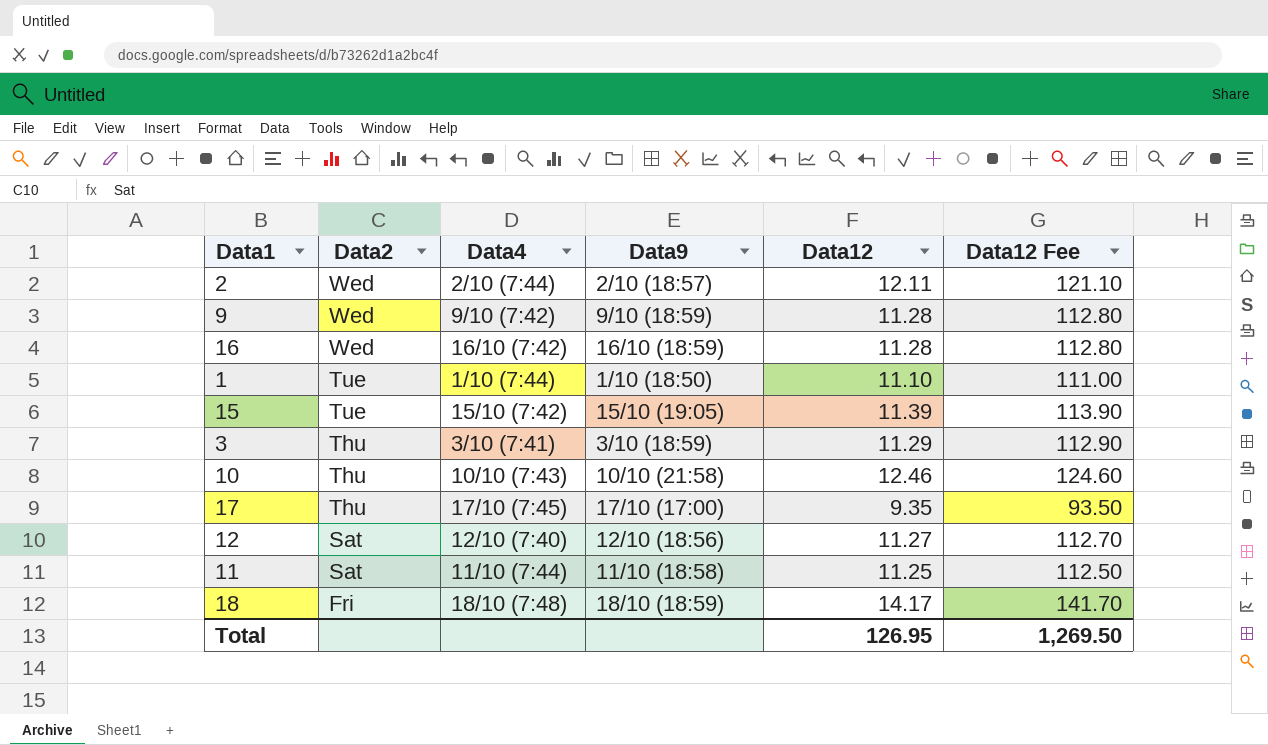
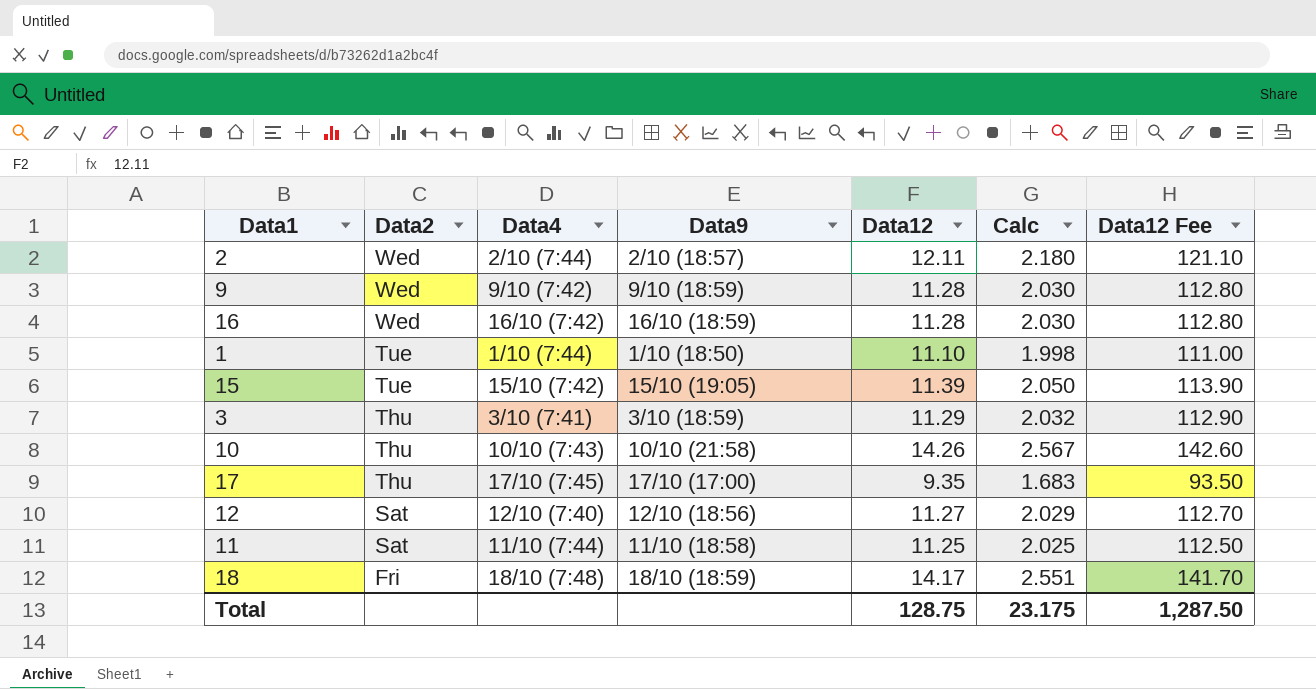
column Calc | formula: none -> [Data12] * 0.18
10 | Data12: 12.46 -> 14.26
10 | Data12 Fee: 124.60 -> 142.60
Total | Data12: 126.95 -> 128.75
Total | Data12 Fee: 1,269.50 -> 1,287.50

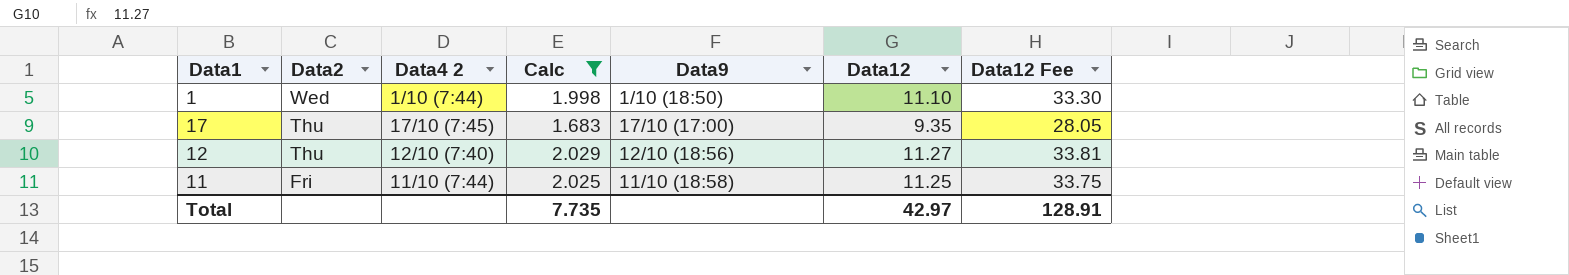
filter: none -> Calc <= 2.029
column name: Data4 -> Data4 2
column Calc | position: 6 -> 4
column Data12 Fee | formula: [Data12] * 10 -> [Data12] * 3
1 | Data2: Tue -> Wed
12 | Data2: Sat -> Thu
11 | Data2: Sat -> Fri
Total | Calc: 23.175 -> 7.735
Total | Data12: 128.75 -> 42.97
Total | Data12 Fee: 1,287.50 -> 128.91

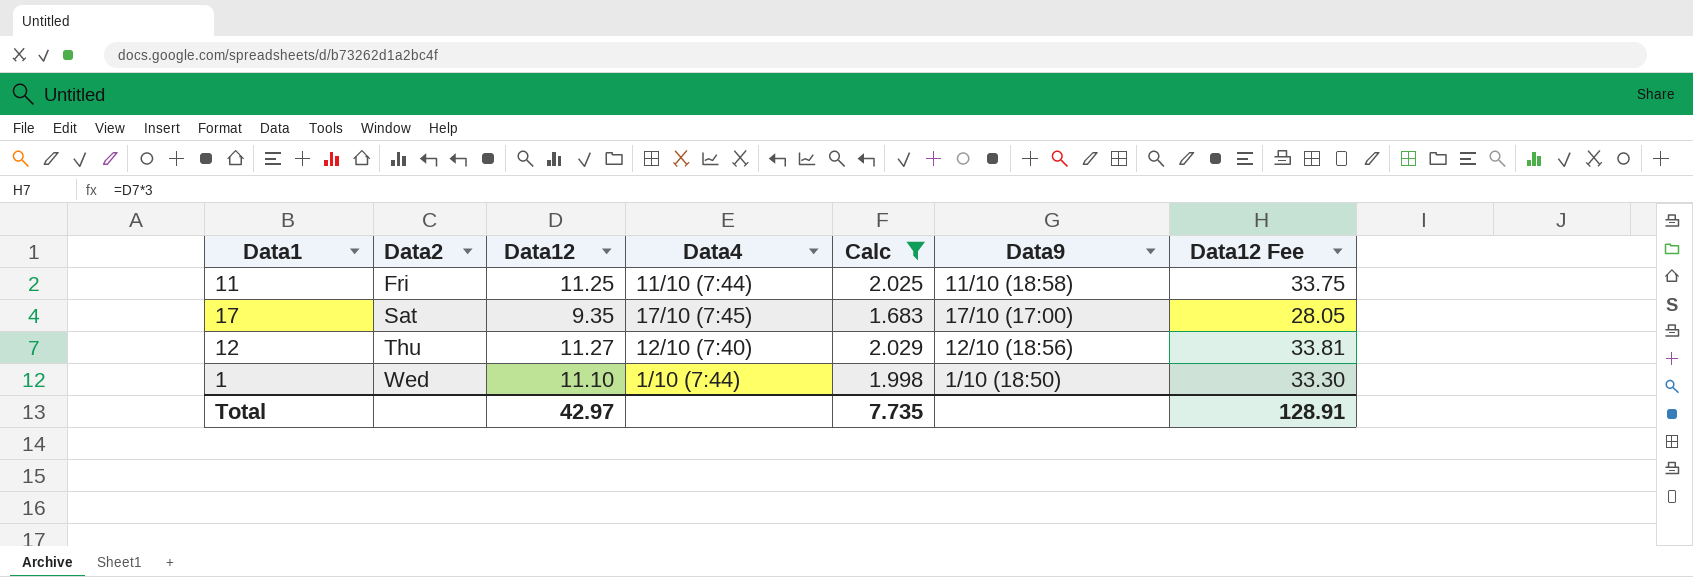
row order: Data2 descending -> Data2 ascending
column Data12 | position: 6 -> 3
column name: Data4 2 -> Data4
17 | Data2: Thu -> Sat

